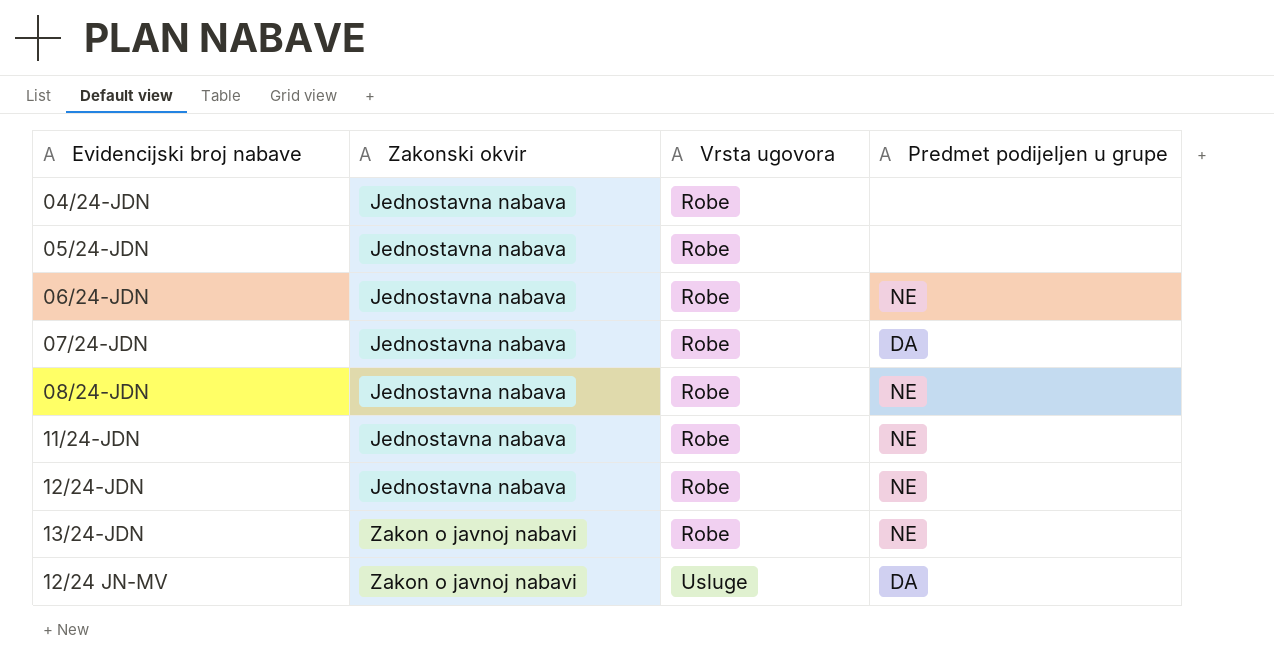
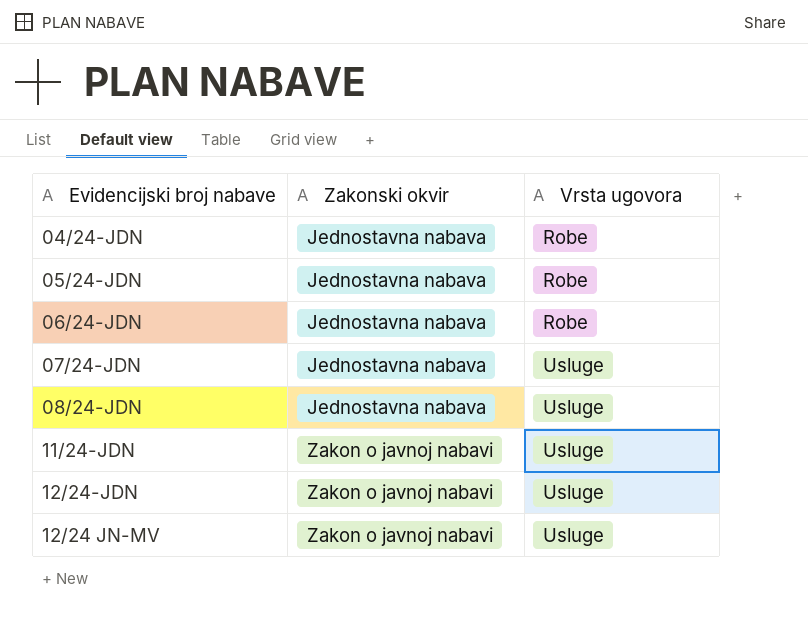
column Predmet podijeljen u grupe | position: 4 -> none
row 13/24-JDN: Zakon o javnoj nabavi | Robe | NE -> none
07/24-JDN | Vrsta ugovora: Robe -> Usluge
08/24-JDN | Vrsta ugovora: Robe -> Usluge
11/24-JDN | Zakonski okvir: Jednostavna nabava -> Zakon o javnoj nabavi
11/24-JDN | Vrsta ugovora: Robe -> Usluge
12/24-JDN | Zakonski okvir: Jednostavna nabava -> Zakon o javnoj nabavi
12/24-JDN | Vrsta ugovora: Robe -> Usluge

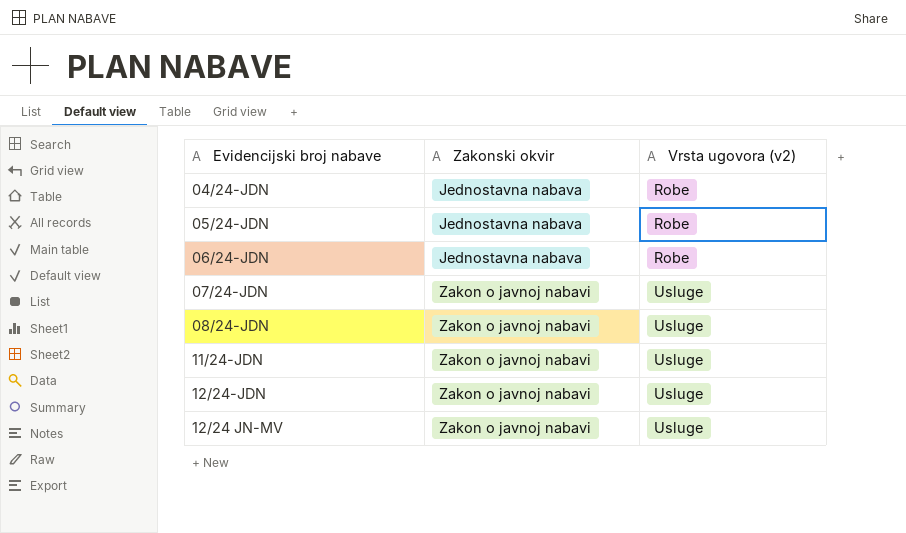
column name: Vrsta ugovora -> Vrsta ugovora (v2)
07/24-JDN | Zakonski okvir: Jednostavna nabava -> Zakon o javnoj nabavi
08/24-JDN | Zakonski okvir: Jednostavna nabava -> Zakon o javnoj nabavi

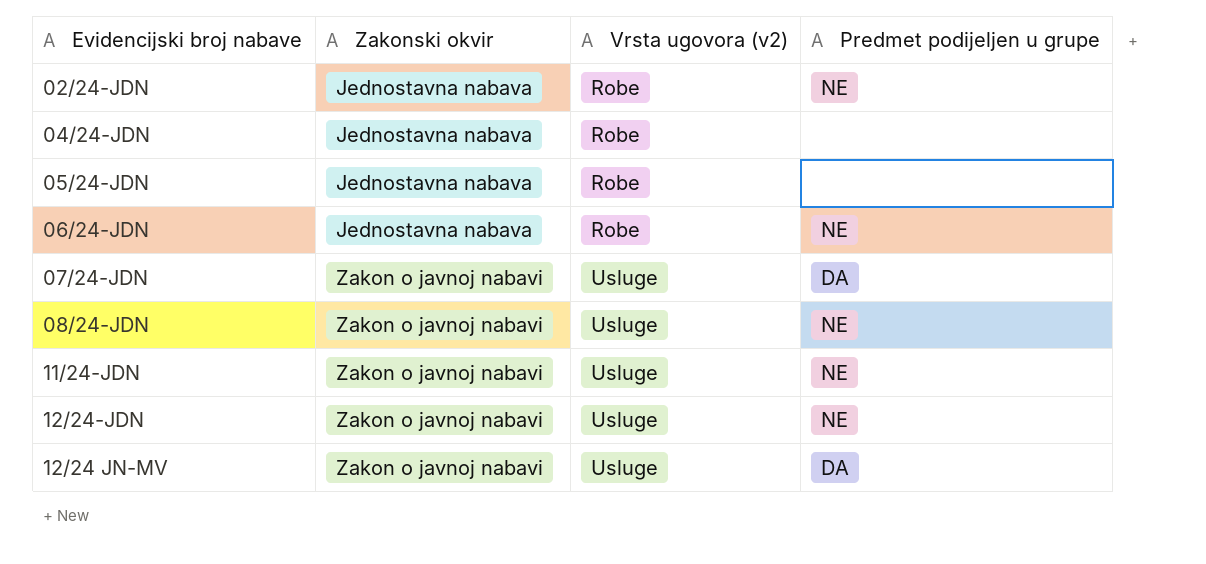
column Predmet podijeljen u grupe | position: none -> 4
row 02/24-JDN: none -> Jednostavna nabava | Robe | NE

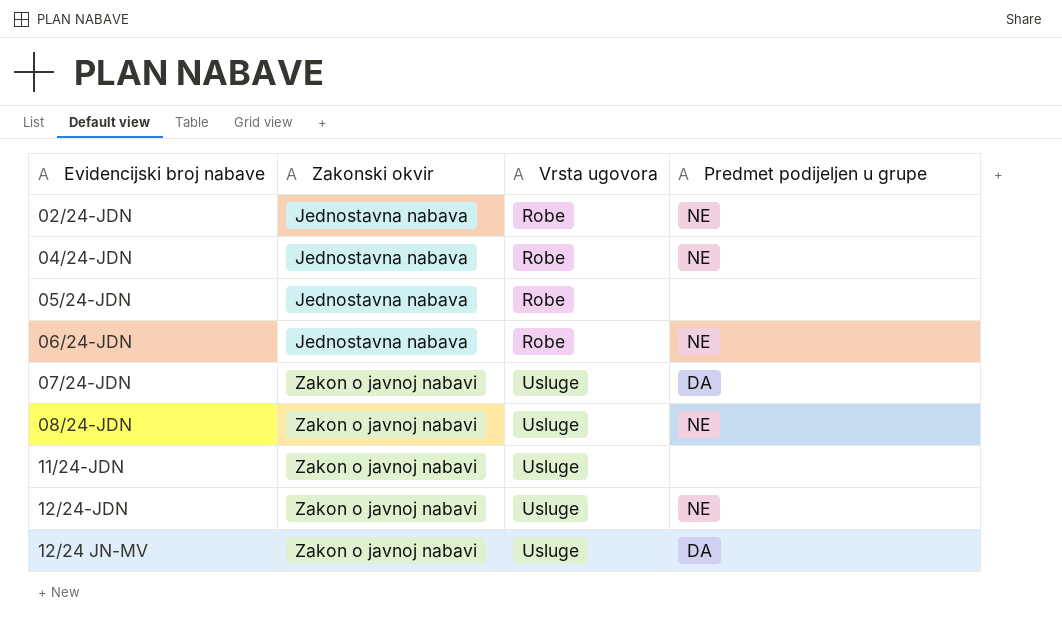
column name: Vrsta ugovora (v2) -> Vrsta ugovora
04/24-JDN | Predmet podijeljen u grupe: none -> NE
11/24-JDN | Predmet podijeljen u grupe: NE -> none

